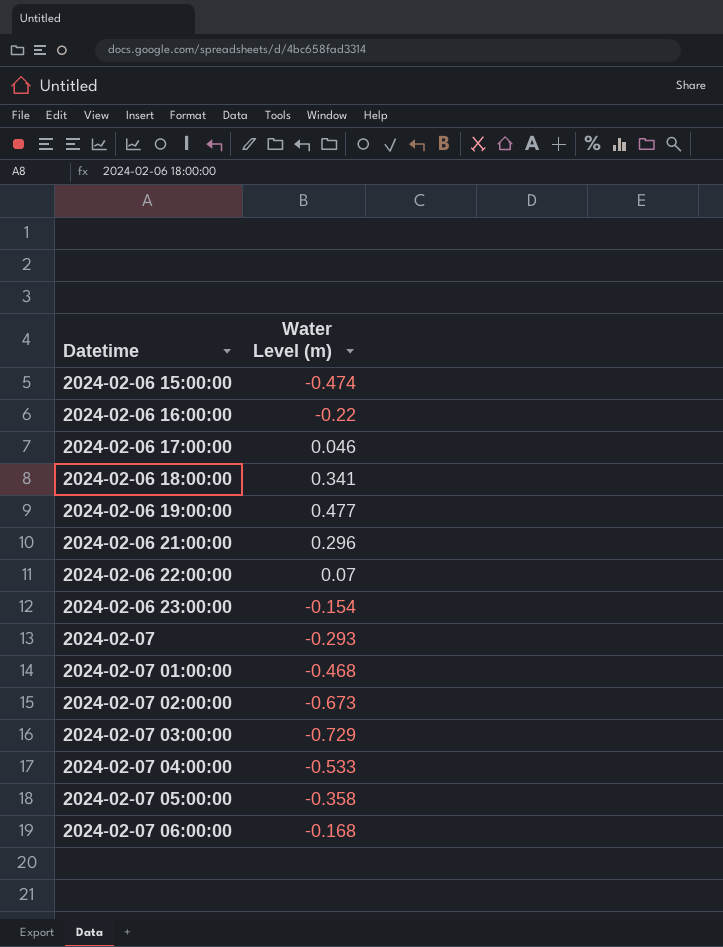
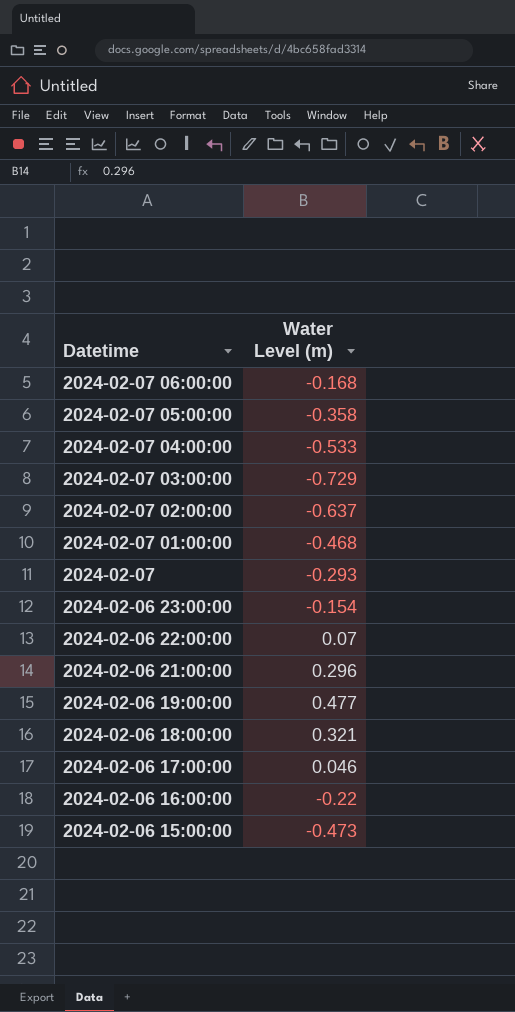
row order: Datetime ascending -> Datetime descending
2024-02-07 02:00:00 | Water Level (m): -0.673 -> -0.637
2024-02-06 18:00:00 | Water Level (m): 0.341 -> 0.321
2024-02-06 15:00:00 | Water Level (m): -0.474 -> -0.473

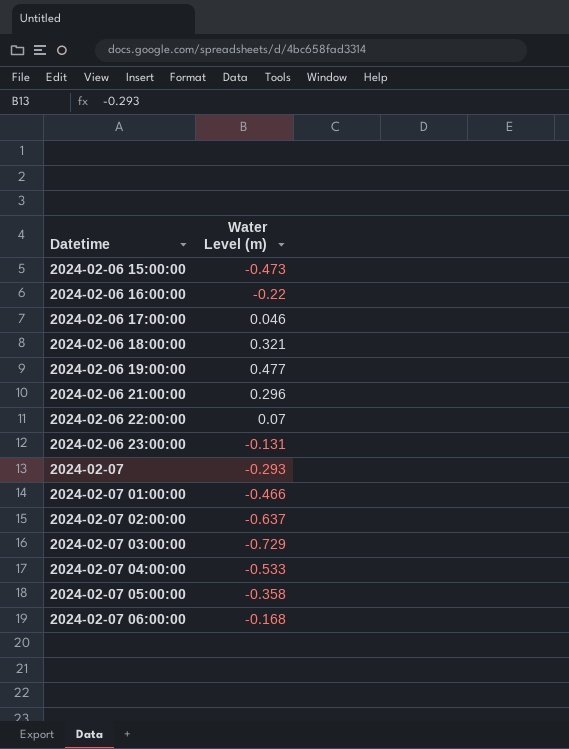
row order: Datetime descending -> Datetime ascending
2024-02-06 23:00:00 | Water Level (m): -0.154 -> -0.131
2024-02-07 01:00:00 | Water Level (m): -0.468 -> -0.466

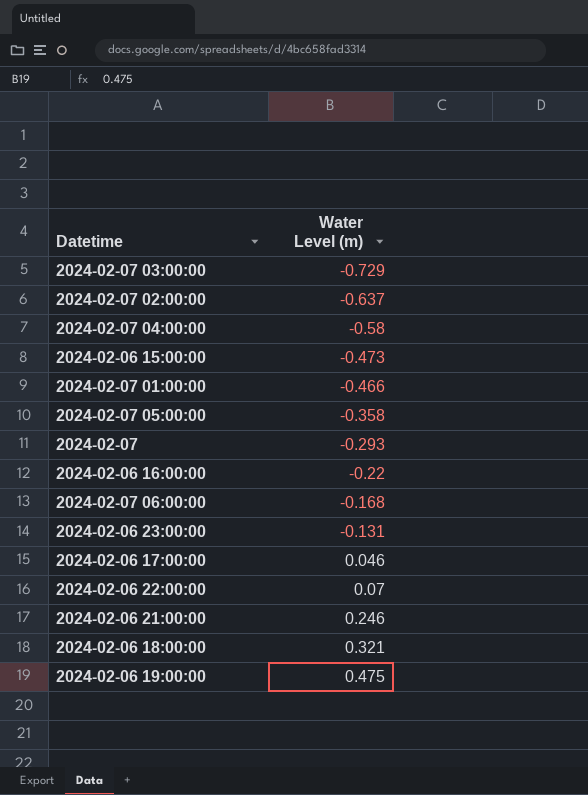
row order: Datetime ascending -> Water Level (m) ascending
2024-02-07 04:00:00 | Water Level (m): -0.533 -> -0.58
2024-02-06 21:00:00 | Water Level (m): 0.296 -> 0.246
2024-02-06 19:00:00 | Water Level (m): 0.477 -> 0.475

